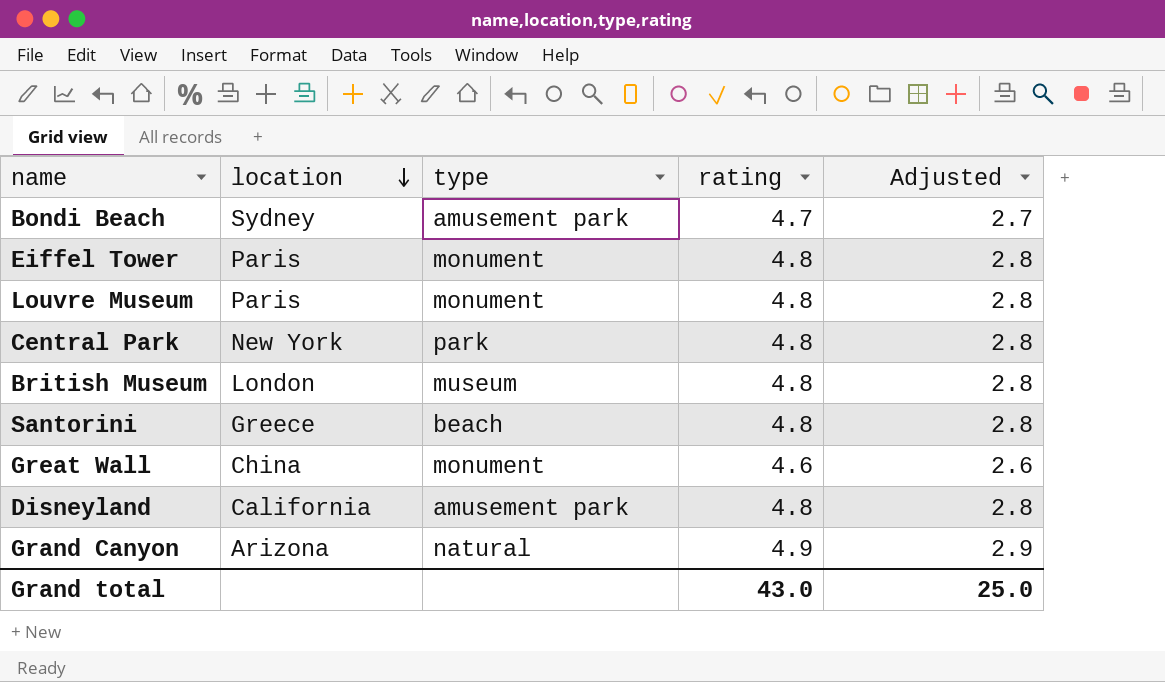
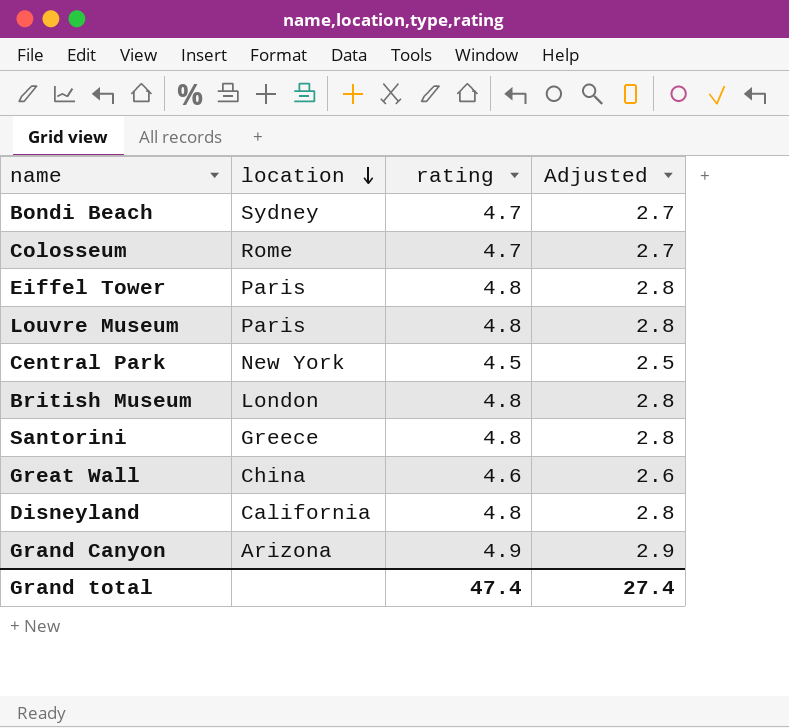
column type | position: 3 -> none
row Colosseum: none -> Rome | 4.7 | 2.7
Central Park | rating: 4.8 -> 4.5
Central Park | Adjusted: 2.8 -> 2.5
Grand total | rating: 43.0 -> 47.4
Grand total | Adjusted: 25.0 -> 27.4

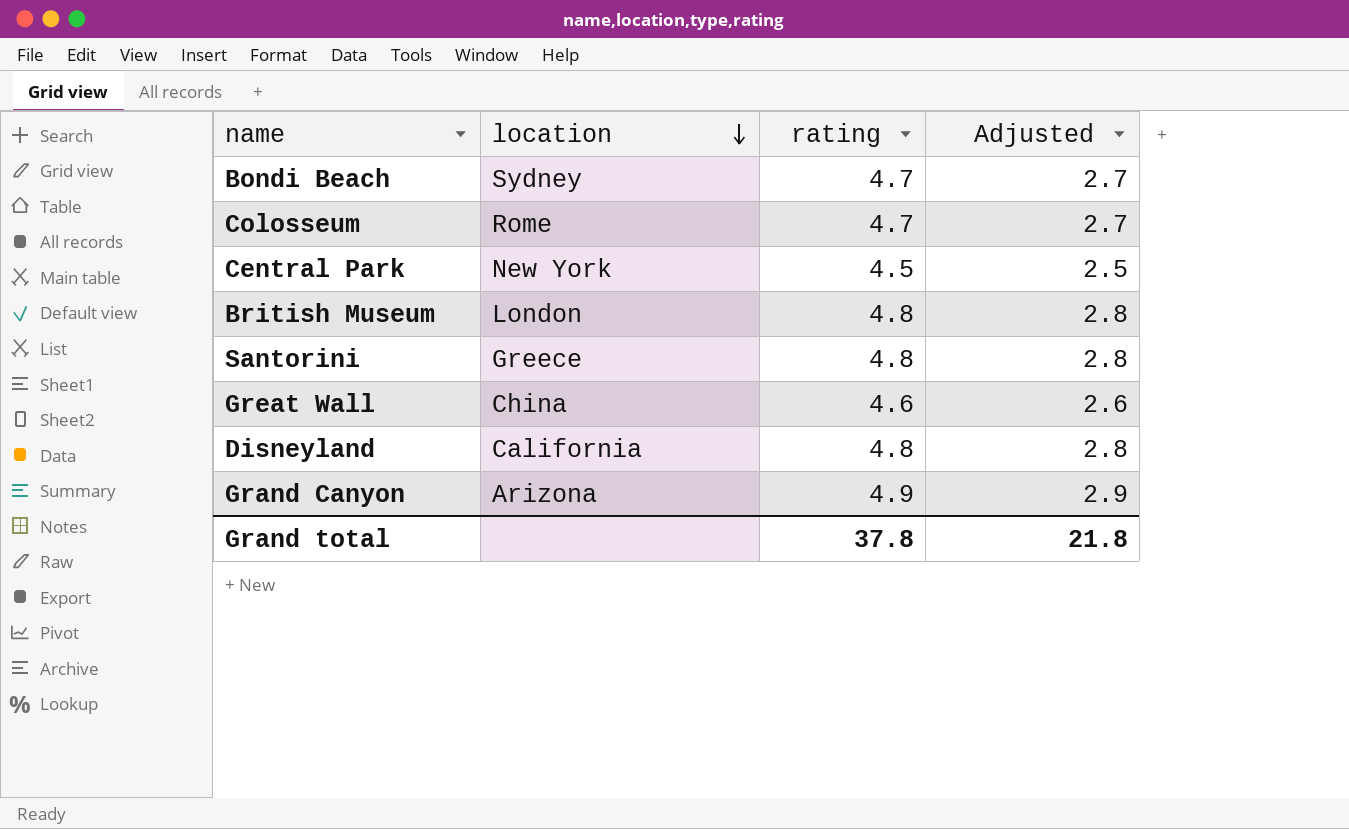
row Eiffel Tower: Paris | 4.8 | 2.8 -> none
row Louvre Museum: Paris | 4.8 | 2.8 -> none
Grand total | rating: 47.4 -> 37.8
Grand total | Adjusted: 27.4 -> 21.8

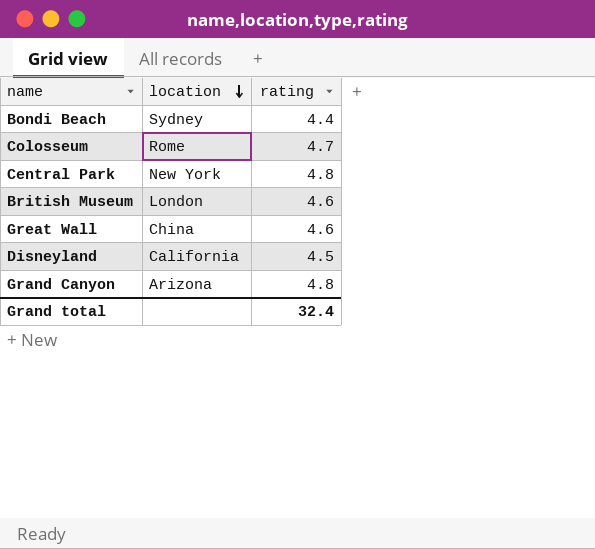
column Adjusted | formula: [rating] - 2 -> none
row Santorini: Greece | 4.8 | 2.8 -> none
Bondi Beach | rating: 4.7 -> 4.4
Central Park | rating: 4.5 -> 4.8
British Museum | rating: 4.8 -> 4.6
Disneyland | rating: 4.8 -> 4.5
Grand Canyon | rating: 4.9 -> 4.8
Grand total | rating: 37.8 -> 32.4

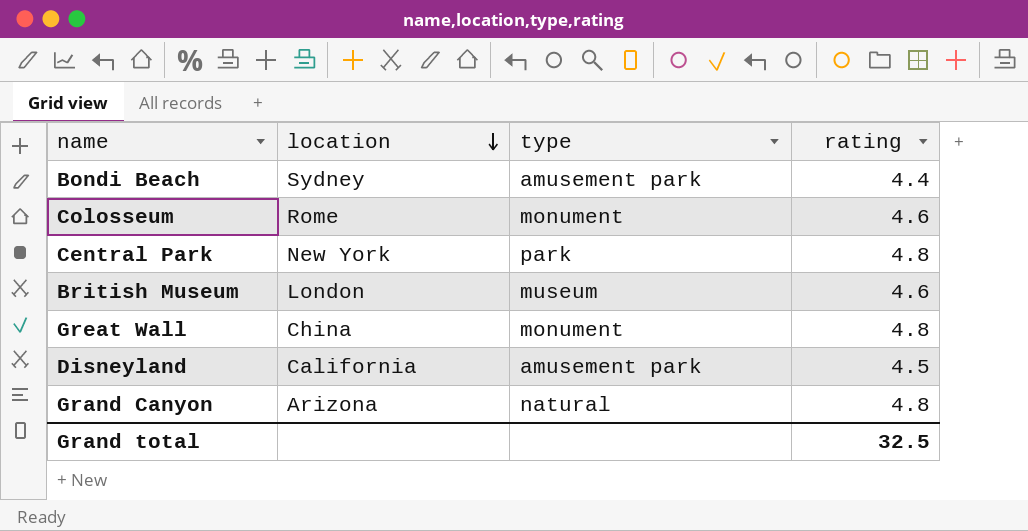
column type | position: none -> 3
Colosseum | rating: 4.7 -> 4.6
Great Wall | rating: 4.6 -> 4.8
Grand total | rating: 32.4 -> 32.5

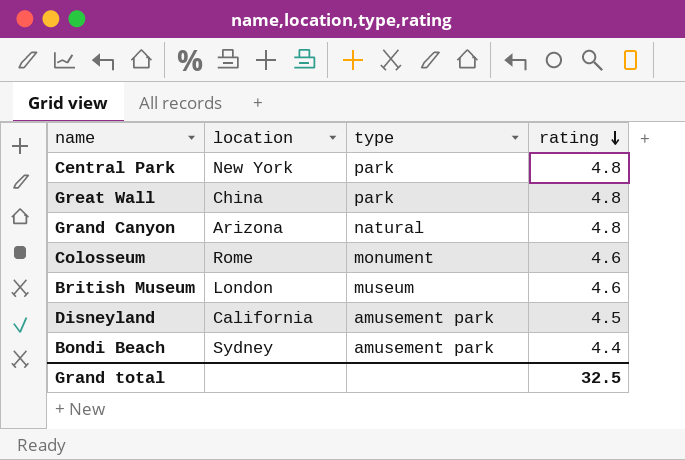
row order: location descending -> rating descending
Great Wall | type: monument -> park

